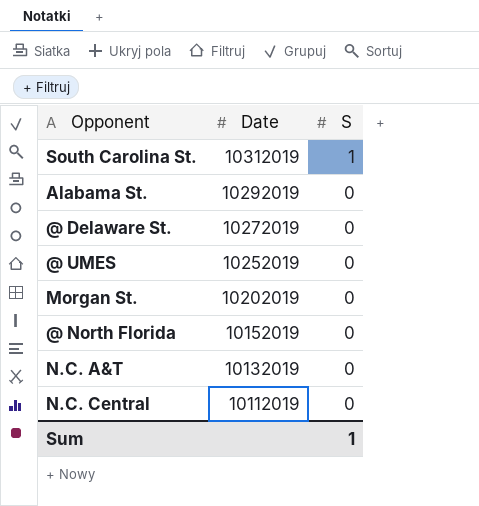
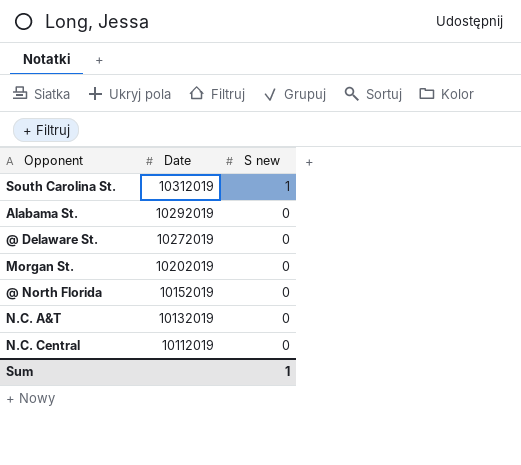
column name: S -> S new
row @ UMES: 10252019 | 0 -> none

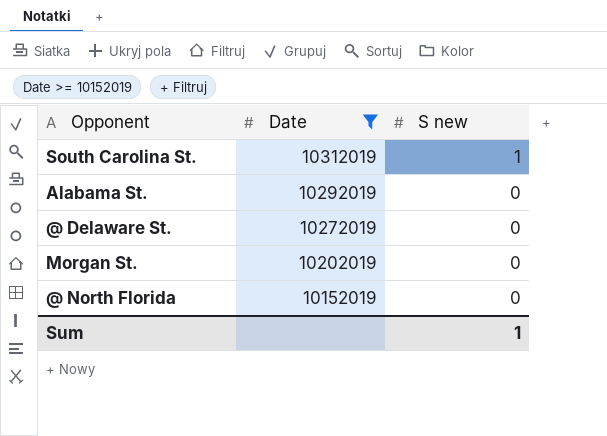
filter: none -> Date >= 10152019

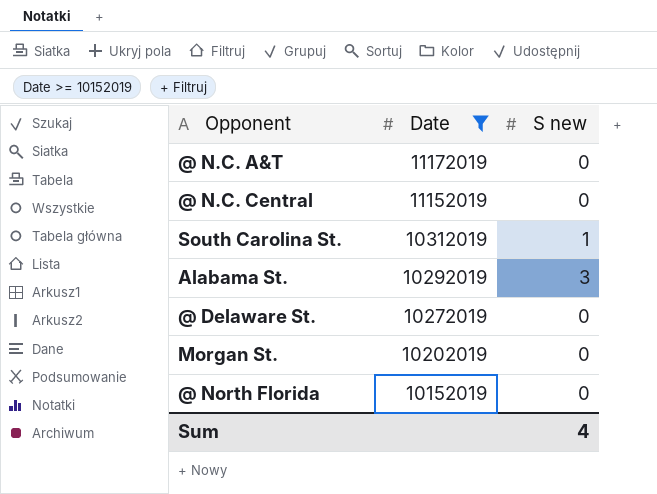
row @ N.C. A&T: none -> 11172019 | 0
row @ N.C. Central: none -> 11152019 | 0
Alabama St. | S new: 0 -> 3
Sum | S new: 1 -> 4

